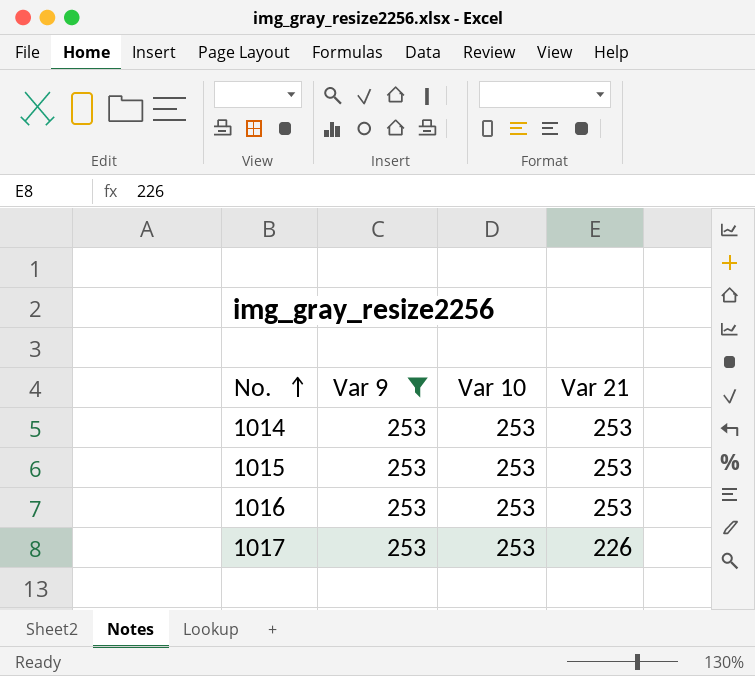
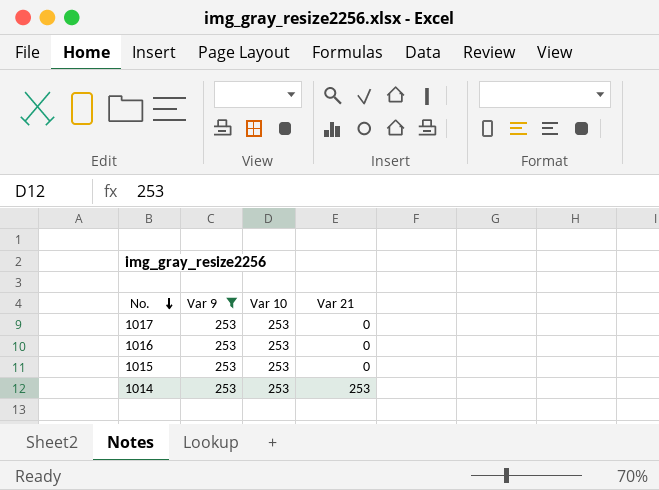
row order: No. ascending -> No. descending
1017 | Var 21: 226 -> 0
1016 | Var 21: 253 -> 0
1015 | Var 21: 253 -> 0

